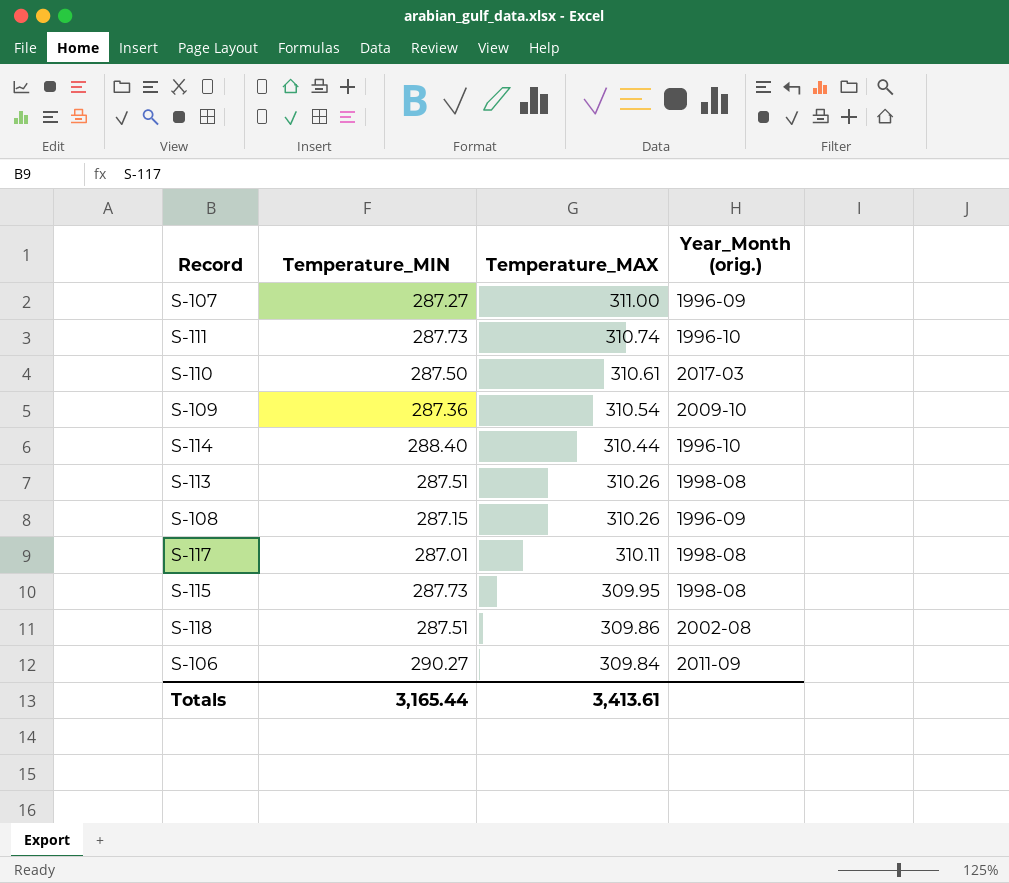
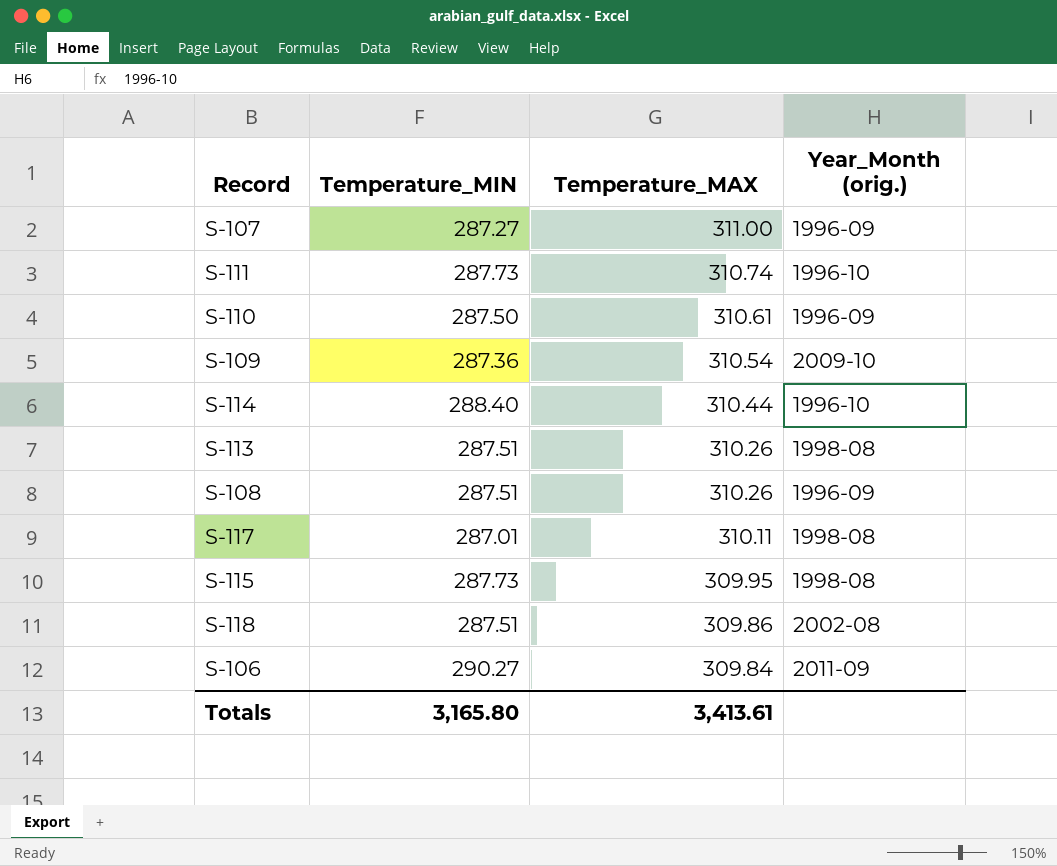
S-110 | Year_Month (orig.): 2017-03 -> 1996-09
S-108 | Temperature_MIN: 287.15 -> 287.51
Totals | Temperature_MIN: 3,165.44 -> 3,165.80

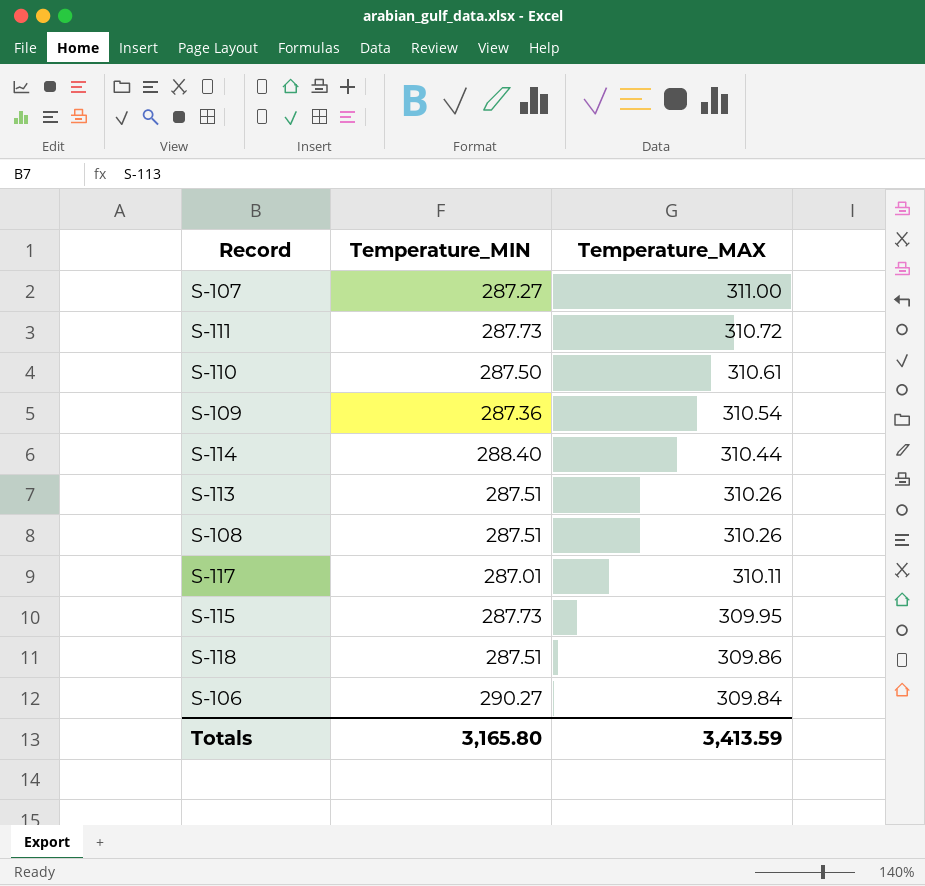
column Year_Month (orig.) | position: 4 -> none
S-111 | Temperature_MAX: 310.74 -> 310.72
Totals | Temperature_MAX: 3,413.61 -> 3,413.59

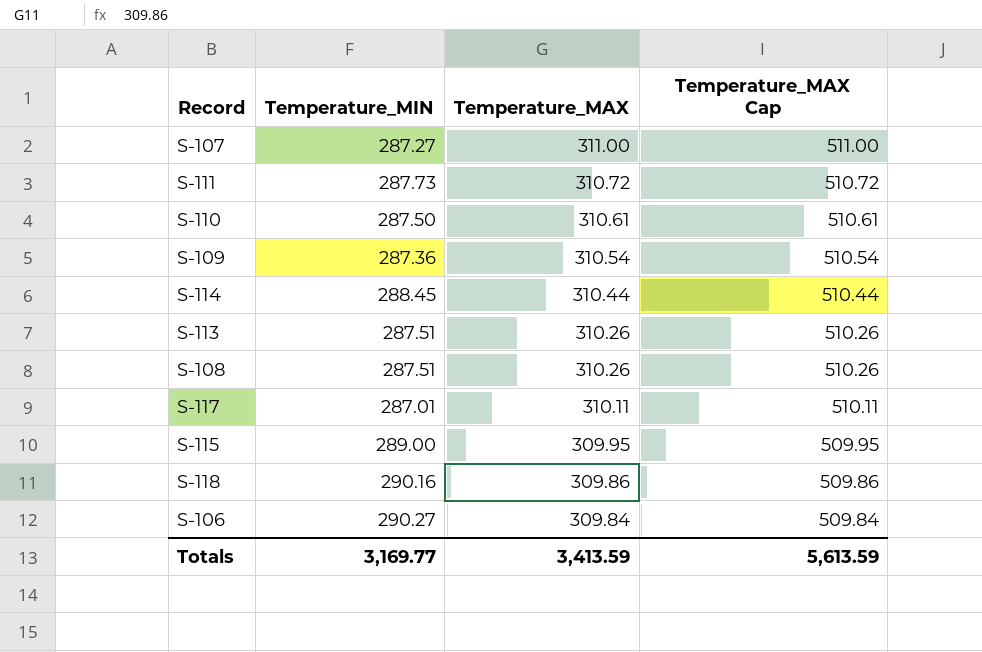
column Temperature_MAX Cap | formula: none -> [Temperature_MAX] + 200
S-114 | Temperature_MIN: 288.40 -> 288.45
S-115 | Temperature_MIN: 287.73 -> 289.00
S-118 | Temperature_MIN: 287.51 -> 290.16
Totals | Temperature_MIN: 3,165.80 -> 3,169.77

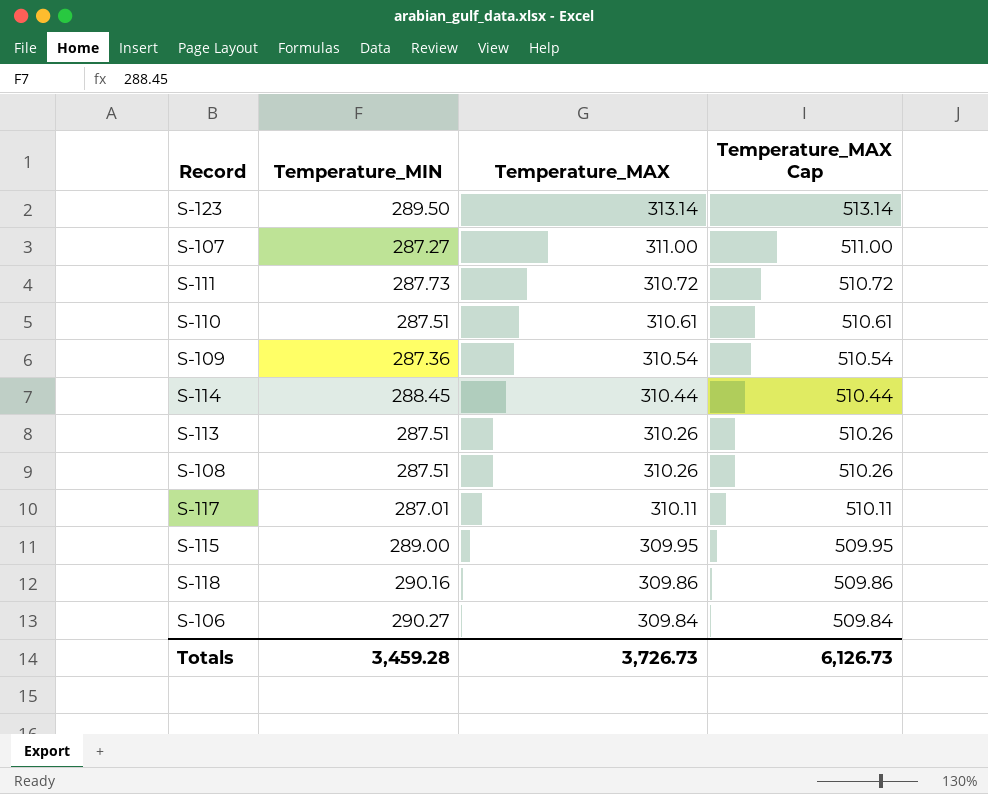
row S-123: none -> 289.50 | 313.14 | 513.14
S-110 | Temperature_MIN: 287.50 -> 287.51
Totals | Temperature_MIN: 3,169.77 -> 3,459.28
Totals | Temperature_MAX: 3,413.59 -> 3,726.73
Totals | Temperature_MAX Cap: 5,613.59 -> 6,126.73

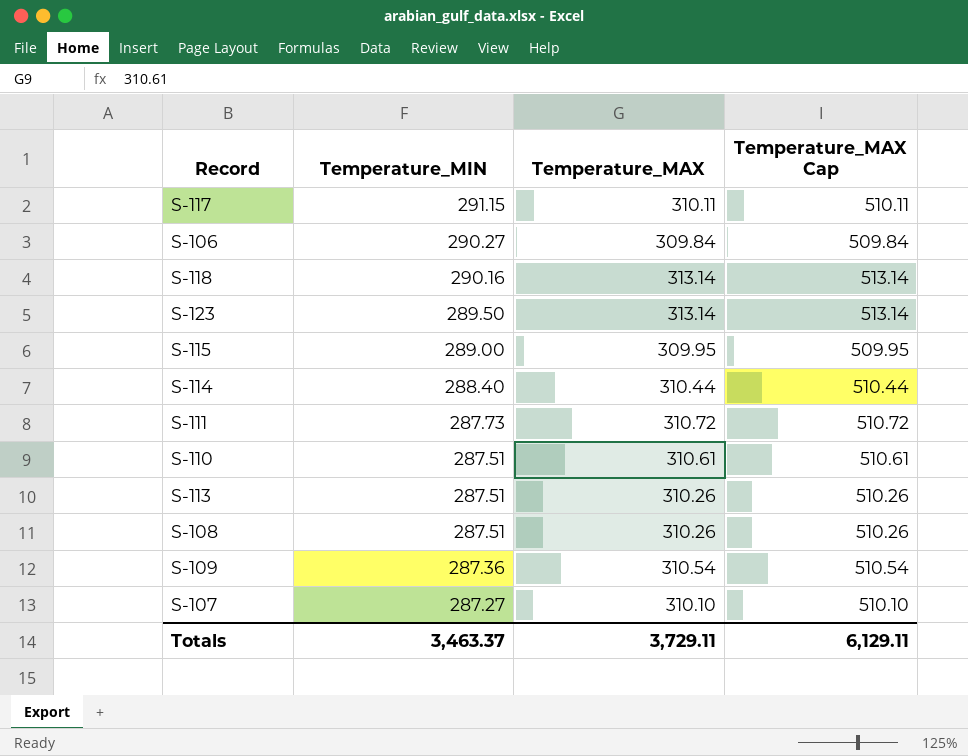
row order: Temperature_MAX descending -> Temperature_MIN descending
S-117 | Temperature_MIN: 287.01 -> 291.15
S-118 | Temperature_MAX: 309.86 -> 313.14
S-118 | Temperature_MAX Cap: 509.86 -> 513.14
S-114 | Temperature_MIN: 288.45 -> 288.40
S-107 | Temperature_MAX: 311.00 -> 310.10
S-107 | Temperature_MAX Cap: 511.00 -> 510.10
Totals | Temperature_MIN: 3,459.28 -> 3,463.37
Totals | Temperature_MAX: 3,726.73 -> 3,729.11
Totals | Temperature_MAX Cap: 6,126.73 -> 6,129.11

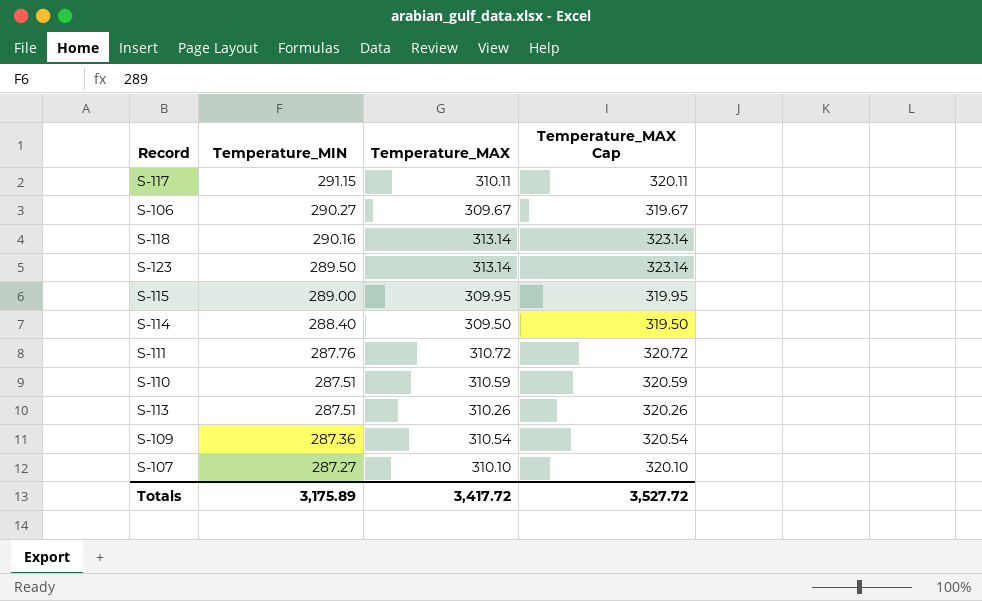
column Temperature_MAX Cap | formula: [Temperature_MAX] + 200 -> [Temperature_MAX] + 10
row S-108: 287.51 | 310.26 | 510.26 -> none
S-106 | Temperature_MAX: 309.84 -> 309.67
S-114 | Temperature_MAX: 310.44 -> 309.50
S-111 | Temperature_MIN: 287.73 -> 287.76
S-110 | Temperature_MAX: 310.61 -> 310.59
Totals | Temperature_MIN: 3,463.37 -> 3,175.89
Totals | Temperature_MAX: 3,729.11 -> 3,417.72
Totals | Temperature_MAX Cap: 6,129.11 -> 3,527.72

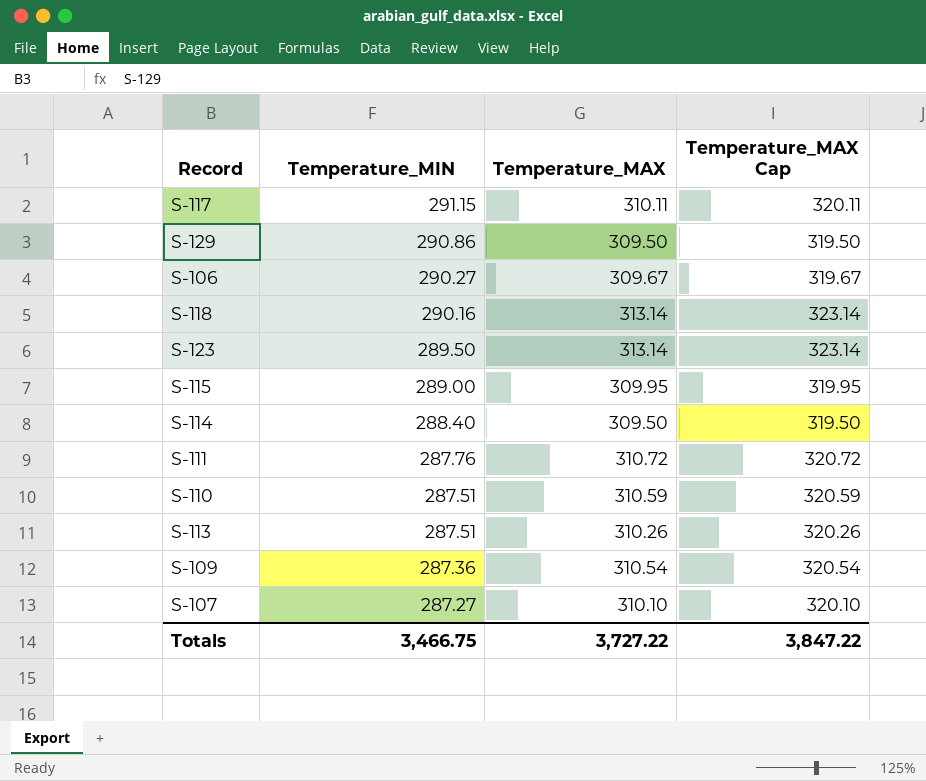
row S-129: none -> 290.86 | 309.50 | 319.50
Totals | Temperature_MIN: 3,175.89 -> 3,466.75
Totals | Temperature_MAX: 3,417.72 -> 3,727.22
Totals | Temperature_MAX Cap: 3,527.72 -> 3,847.22

